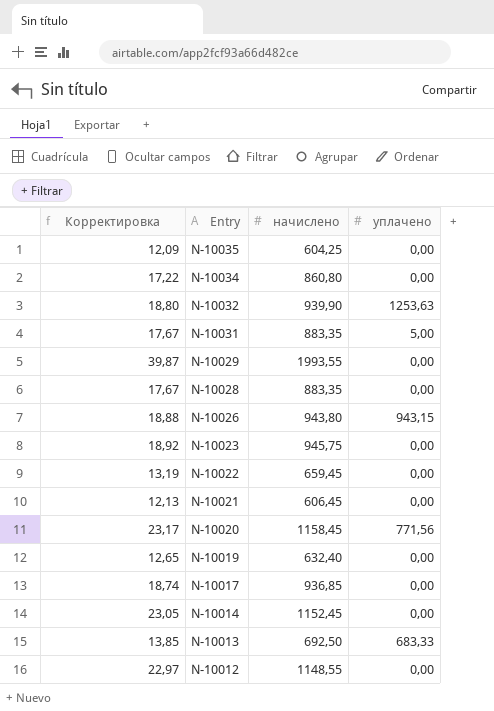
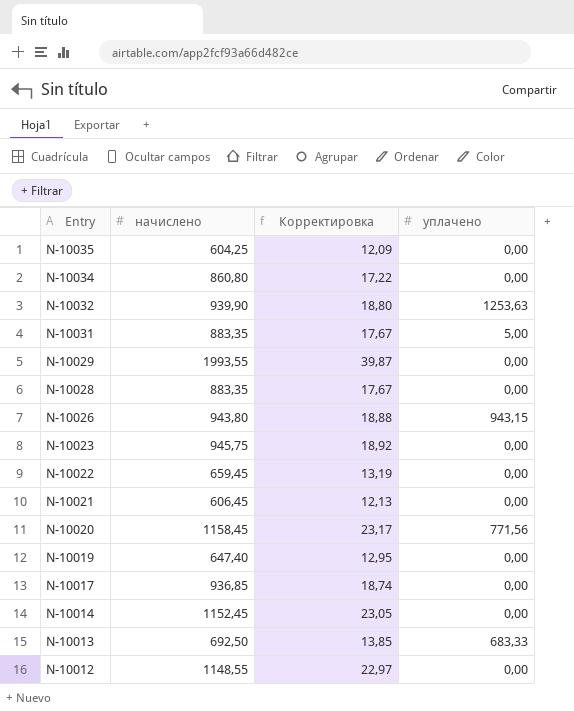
column Корректировка | position: 1 -> 3
N-10019 | начислено: 632,40 -> 647,40
N-10019 | Корректировка: 12,65 -> 12,95

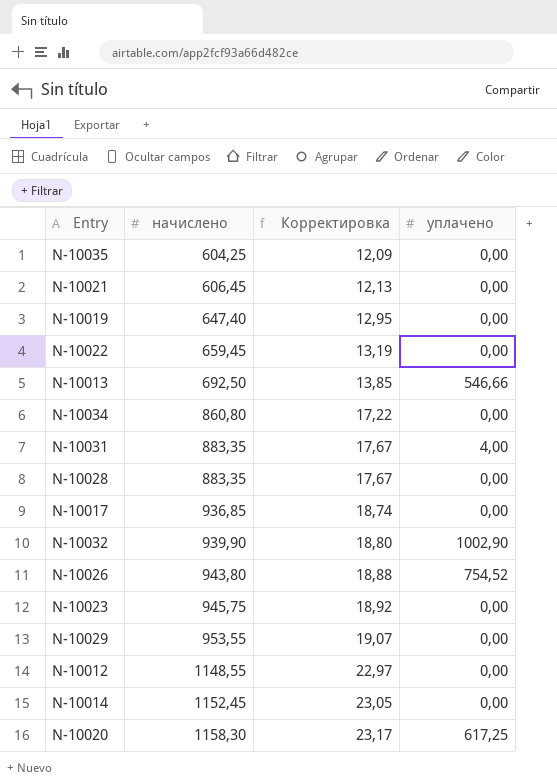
row order: Entry descending -> начислено ascending
N-10013 | уплачено: 683,33 -> 546,66
N-10031 | уплачено: 5,00 -> 4,00
N-10032 | уплачено: 1253,63 -> 1002,90
N-10026 | уплачено: 943,15 -> 754,52
N-10029 | начислено: 1993,55 -> 953,55
N-10029 | Корректировка: 39,87 -> 19,07
N-10020 | начислено: 1158,45 -> 1158,30
N-10020 | уплачено: 771,56 -> 617,25

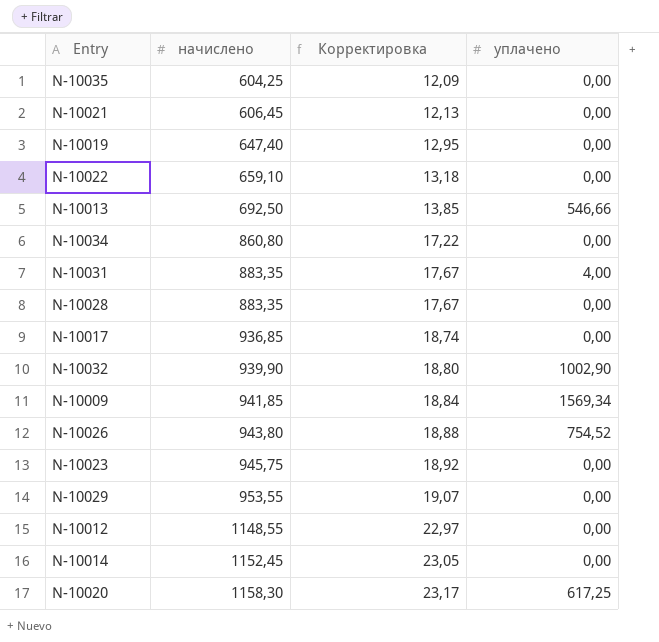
N-10022 | начислено: 659,45 -> 659,10
N-10022 | Корректировка: 13,19 -> 13,18
row N-10009: none -> 941,85 | 18,84 | 1569,34

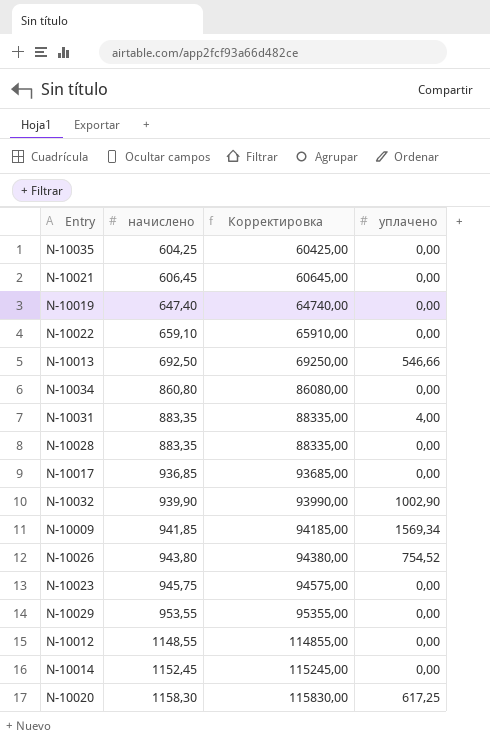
column Корректировка | formula: [начислено] * 0,02 -> [начислено] * 100

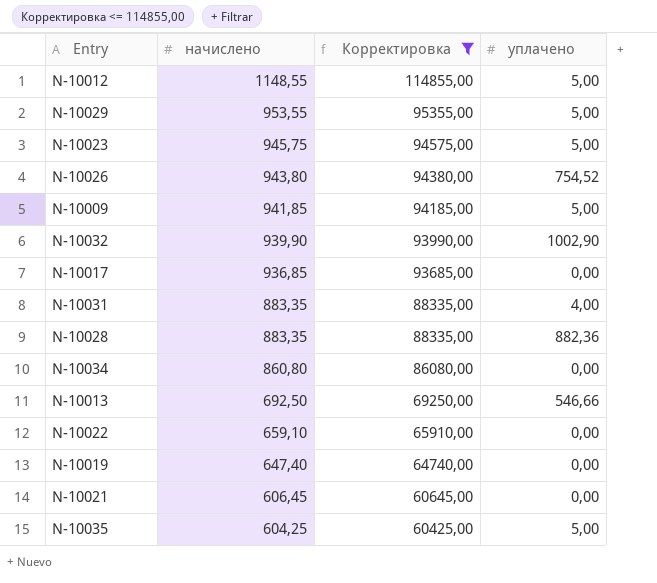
filter: none -> Корректировка <= 114855,00
row order: начислено ascending -> начислено descending
N-10012 | уплачено: 0,00 -> 5,00
N-10029 | уплачено: 0,00 -> 5,00
N-10023 | уплачено: 0,00 -> 5,00
N-10009 | уплачено: 1569,34 -> 5,00
N-10028 | уплачено: 0,00 -> 882,36
N-10035 | уплачено: 0,00 -> 5,00

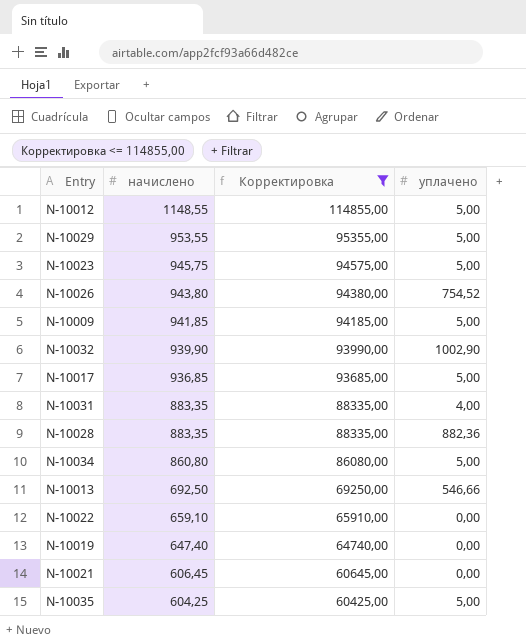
N-10017 | уплачено: 0,00 -> 5,00
N-10034 | уплачено: 0,00 -> 5,00

